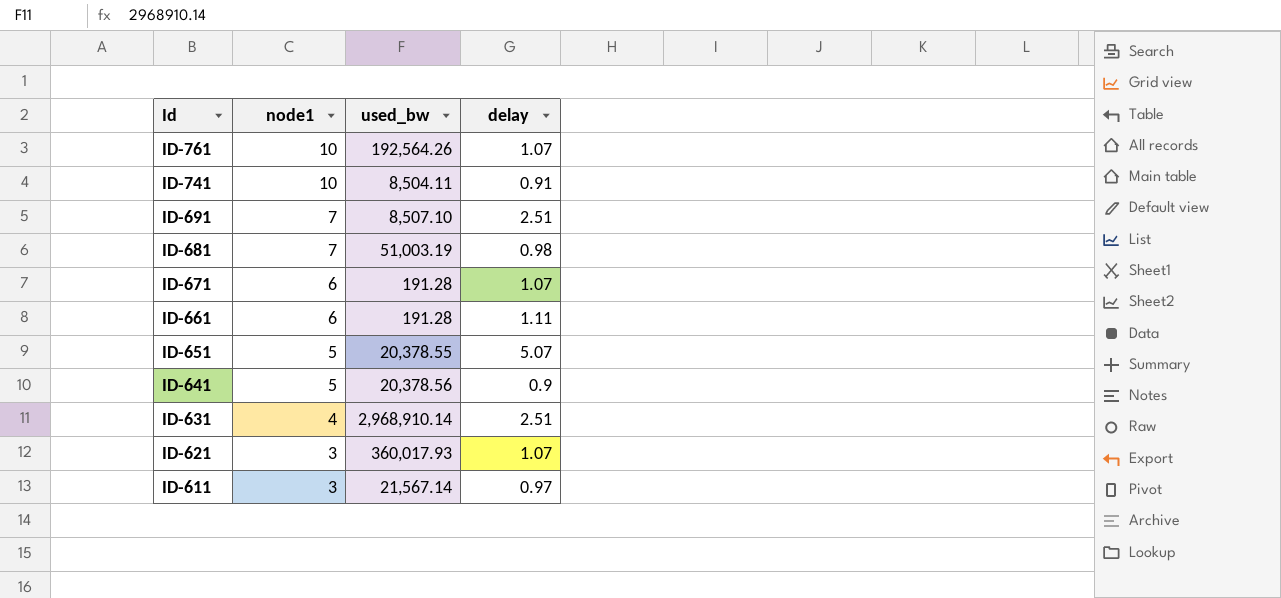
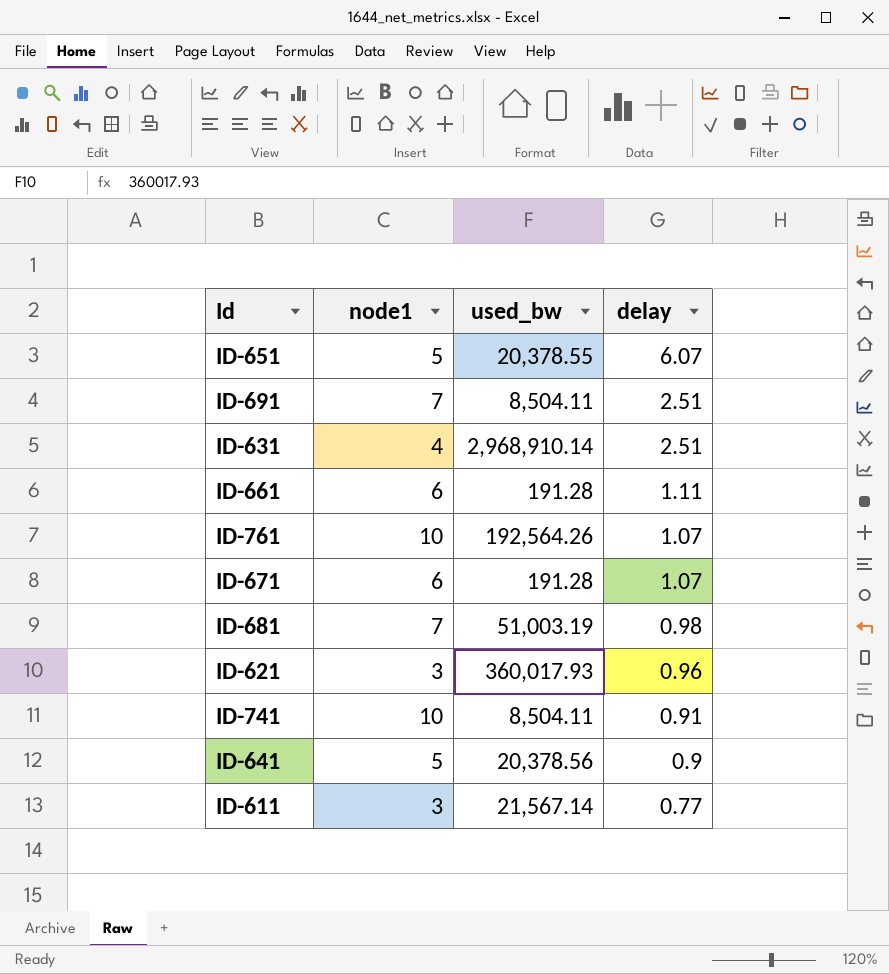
row order: Id descending -> delay descending
ID-651 | delay: 5.07 -> 6.07
ID-691 | used_bw: 8,507.10 -> 8,504.11
ID-621 | delay: 1.07 -> 0.96
ID-611 | delay: 0.97 -> 0.77

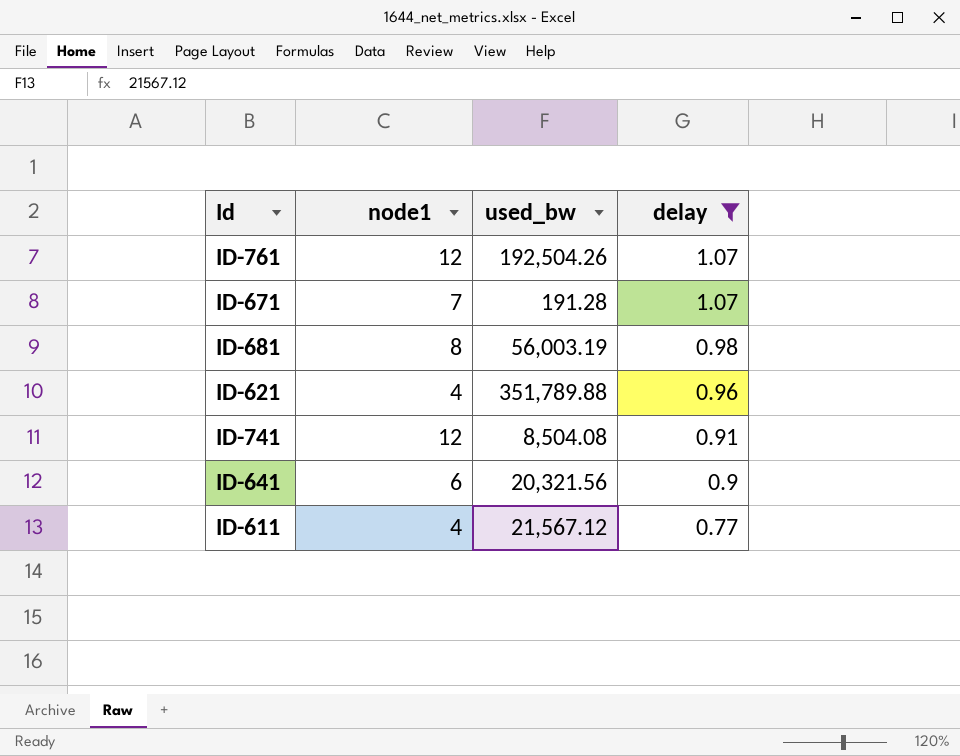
filter: none -> delay <= 1.07
ID-761 | node1: 10 -> 12
ID-761 | used_bw: 192,564.26 -> 192,504.26
ID-671 | node1: 6 -> 7
ID-681 | node1: 7 -> 8
ID-681 | used_bw: 51,003.19 -> 56,003.19
ID-621 | node1: 3 -> 4
ID-621 | used_bw: 360,017.93 -> 351,789.88
ID-741 | node1: 10 -> 12
ID-741 | used_bw: 8,504.11 -> 8,504.08
ID-641 | node1: 5 -> 6
ID-641 | used_bw: 20,378.56 -> 20,321.56
ID-611 | node1: 3 -> 4
ID-611 | used_bw: 21,567.14 -> 21,567.12

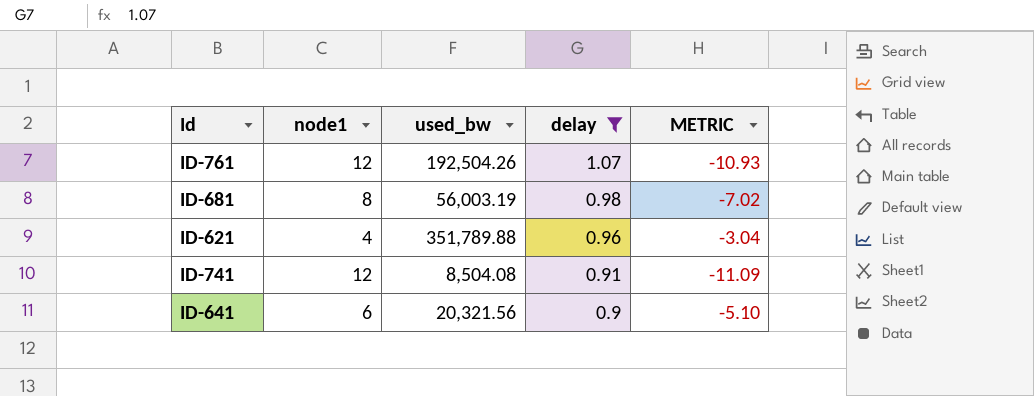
column METRIC | formula: none -> [delay] - [node1]
row ID-671: 7 | 191.28 | 1.07 -> none
row ID-611: 4 | 21,567.12 | 0.77 -> none

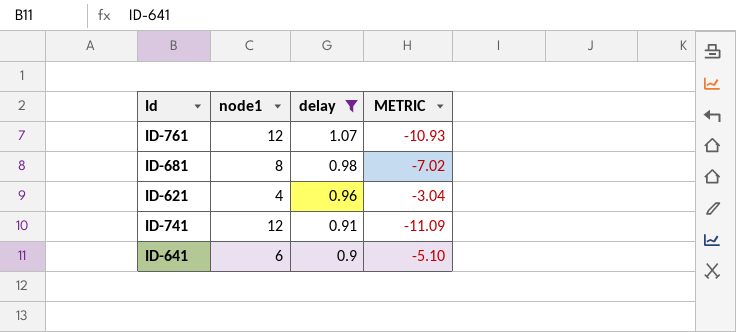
column used_bw | position: 3 -> none

